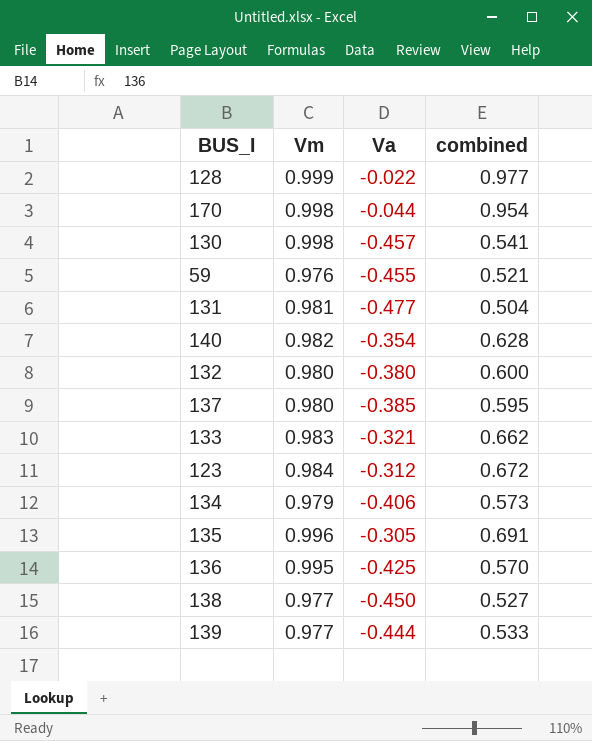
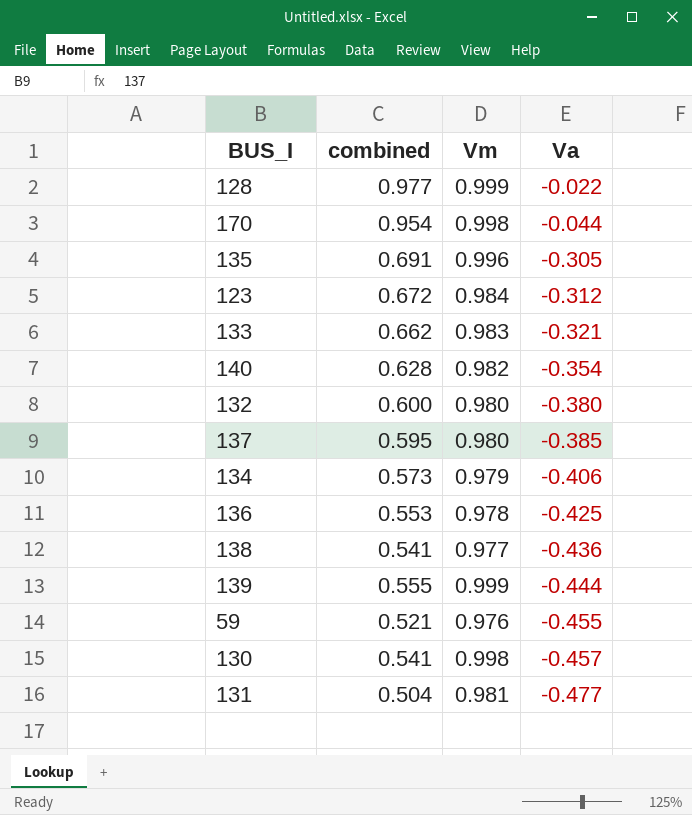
row order: none -> Va descending
column combined | position: 4 -> 2
136 | combined: 0.570 -> 0.553
136 | Vm: 0.995 -> 0.978
138 | combined: 0.527 -> 0.541
138 | Va: -0.450 -> -0.436
139 | combined: 0.533 -> 0.555
139 | Vm: 0.977 -> 0.999

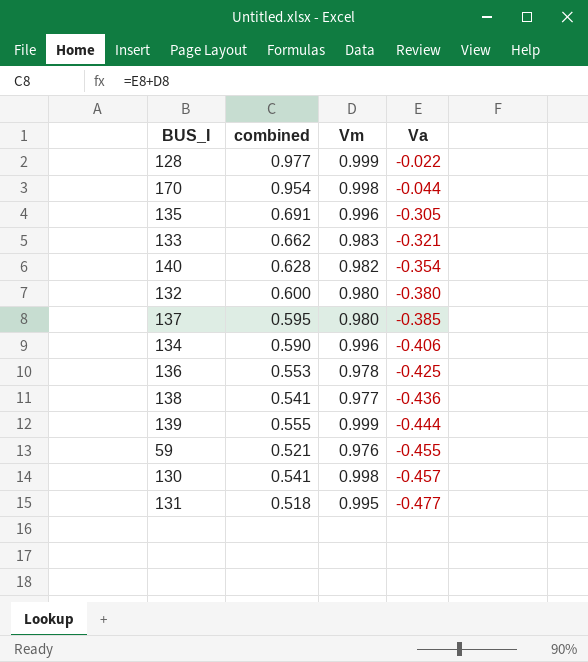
row 123: 0.672 | 0.984 | -0.312 -> none
134 | combined: 0.573 -> 0.590
134 | Vm: 0.979 -> 0.996
131 | combined: 0.504 -> 0.518
131 | Vm: 0.981 -> 0.995

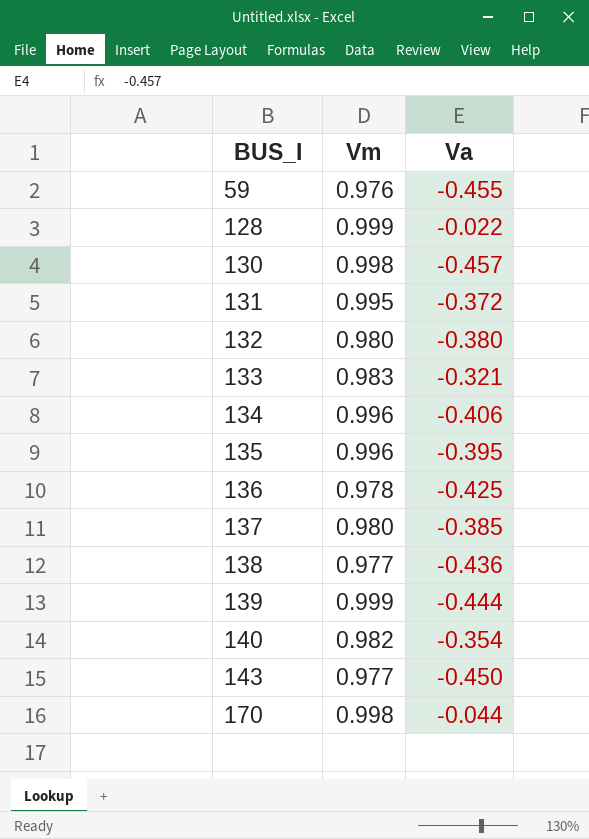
row order: Va descending -> BUS_I ascending
column combined | formula: [Vm] + [Va] -> none
131 | Va: -0.477 -> -0.372
135 | Va: -0.305 -> -0.395
row 143: none -> 0.977 | -0.450

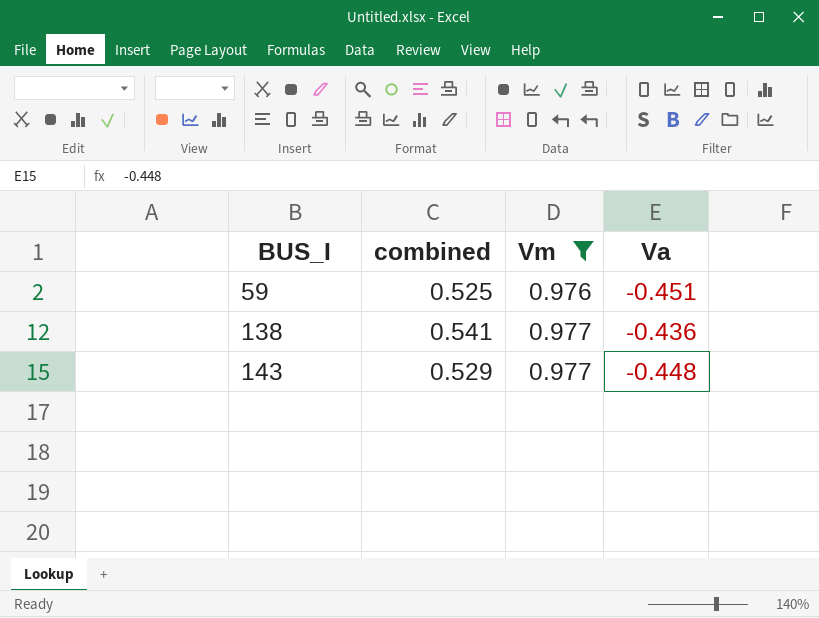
filter: none -> Vm <= 0.977
column combined | formula: none -> [Vm] + [Va]
59 | Va: -0.455 -> -0.451
143 | Va: -0.450 -> -0.448

